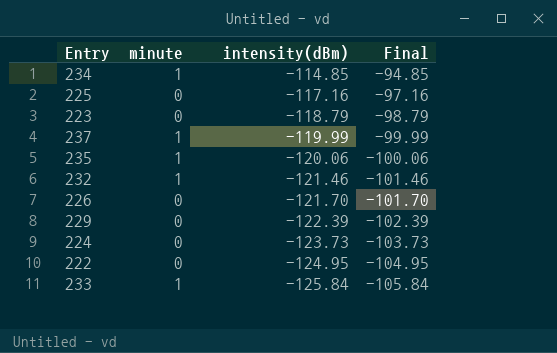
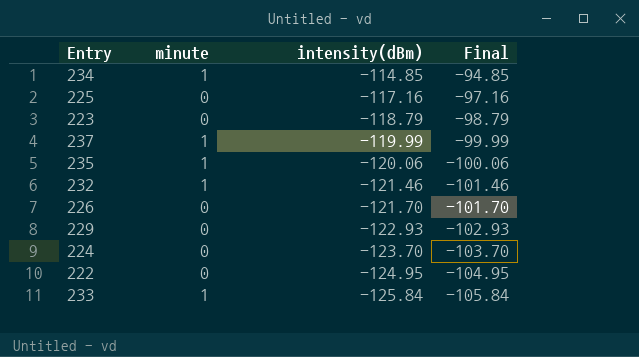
229 | intensity(dBm): -122.39 -> -122.93
229 | Final: -102.39 -> -102.93
224 | intensity(dBm): -123.73 -> -123.70
224 | Final: -103.73 -> -103.70

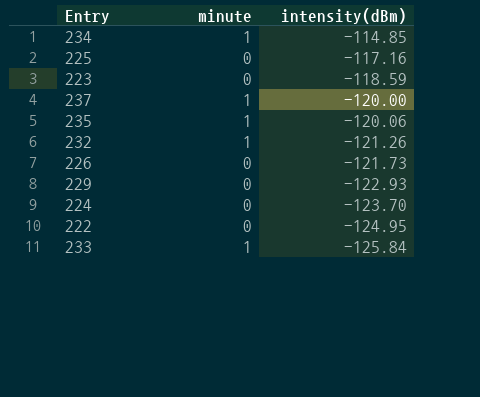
column Final | formula: [intensity(dBm)] + 20 -> none
223 | intensity(dBm): -118.79 -> -118.59
237 | intensity(dBm): -119.99 -> -120.00
232 | intensity(dBm): -121.46 -> -121.26
226 | intensity(dBm): -121.70 -> -121.73

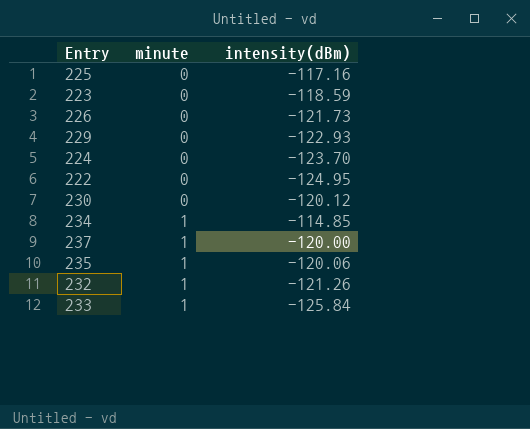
row order: intensity(dBm) descending -> minute ascending
row 230: none -> 0 | -120.12

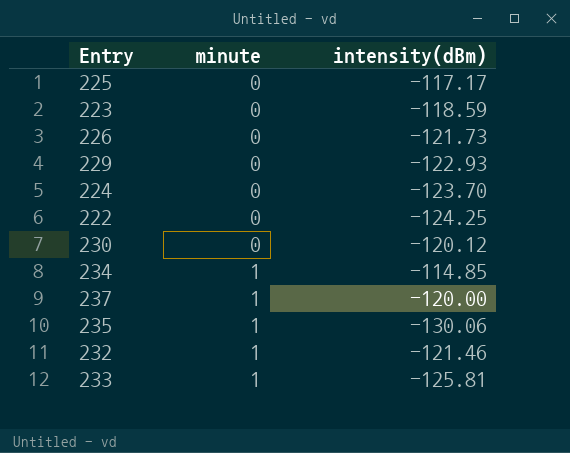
225 | intensity(dBm): -117.16 -> -117.17
222 | intensity(dBm): -124.95 -> -124.25
235 | intensity(dBm): -120.06 -> -130.06
232 | intensity(dBm): -121.26 -> -121.46
233 | intensity(dBm): -125.84 -> -125.81

